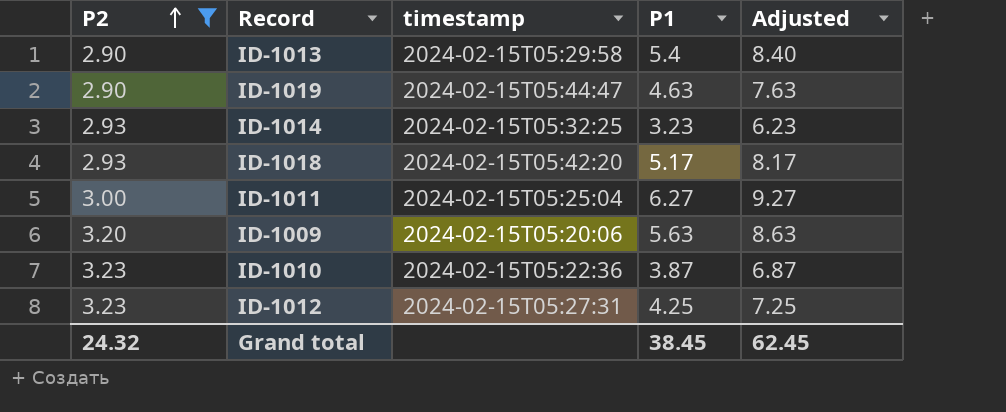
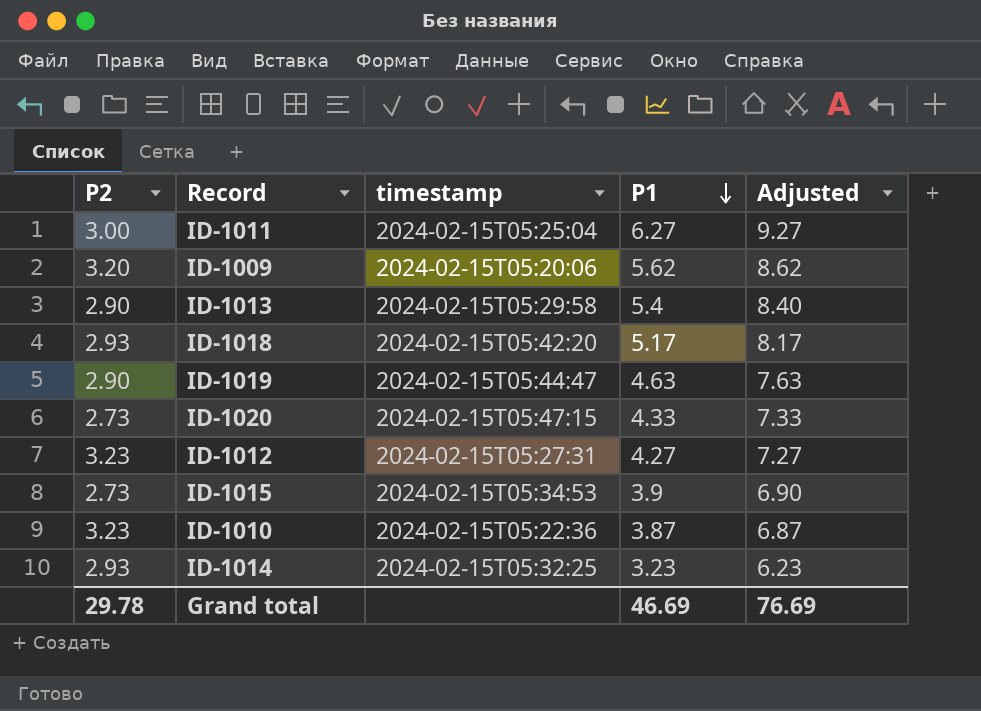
filter: P2 != 2.73 -> none
row order: P2 ascending -> P1 descending
ID-1009 | P1: 5.63 -> 5.62
ID-1009 | Adjusted: 8.63 -> 8.62
ID-1012 | P1: 4.25 -> 4.27
ID-1012 | Adjusted: 7.25 -> 7.27
Grand total | P2: 24.32 -> 29.78
Grand total | P1: 38.45 -> 46.69
Grand total | Adjusted: 62.45 -> 76.69

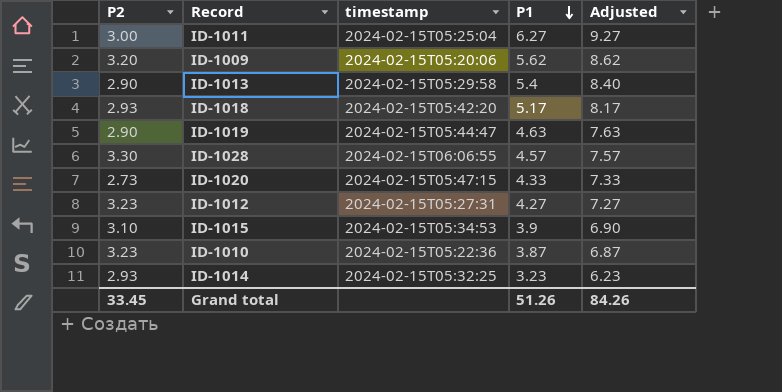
row ID-1028: none -> 3.30 | 2024-02-15T06:06:55 | 4.57 | 7.57
ID-1015 | P2: 2.73 -> 3.10
Grand total | P2: 29.78 -> 33.45
Grand total | P1: 46.69 -> 51.26
Grand total | Adjusted: 76.69 -> 84.26

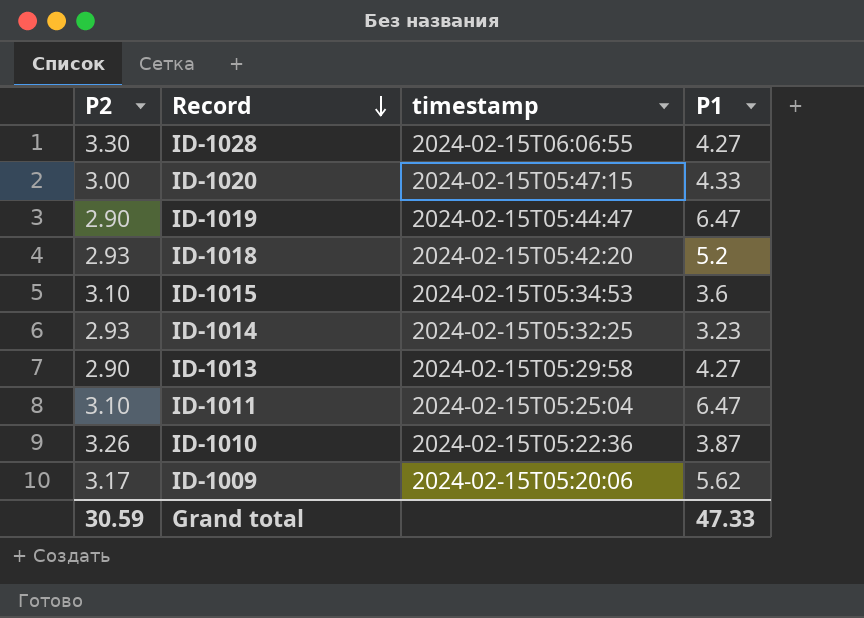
row order: P1 descending -> Record descending
column Adjusted | formula: [P1] + 3 -> none
row ID-1012: 3.23 | 2024-02-15T05:27:31 | 4.27 | 7.27 -> none
ID-1028 | P1: 4.57 -> 4.27
ID-1020 | P2: 2.73 -> 3.00
ID-1019 | P1: 4.63 -> 6.47
ID-1018 | P1: 5.17 -> 5.2
ID-1015 | P1: 3.9 -> 3.6
ID-1013 | P1: 5.4 -> 4.27
ID-1011 | P2: 3.00 -> 3.10
ID-1011 | P1: 6.27 -> 6.47
ID-1010 | P2: 3.23 -> 3.26
ID-1009 | P2: 3.20 -> 3.17
Grand total | P2: 33.45 -> 30.59
Grand total | P1: 51.26 -> 47.33

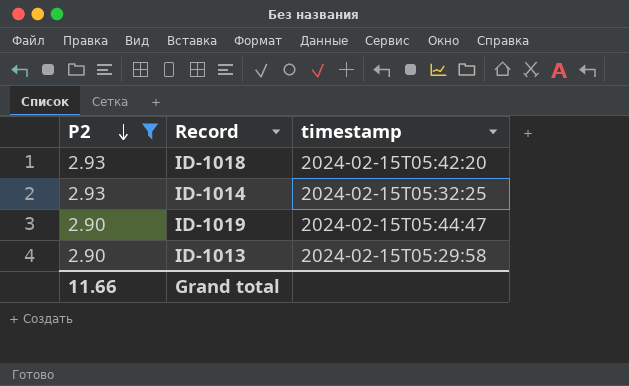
filter: none -> P2 <= 2.93
row order: Record descending -> P2 descending
column P1 | position: 4 -> none
Grand total | P2: 30.59 -> 11.66

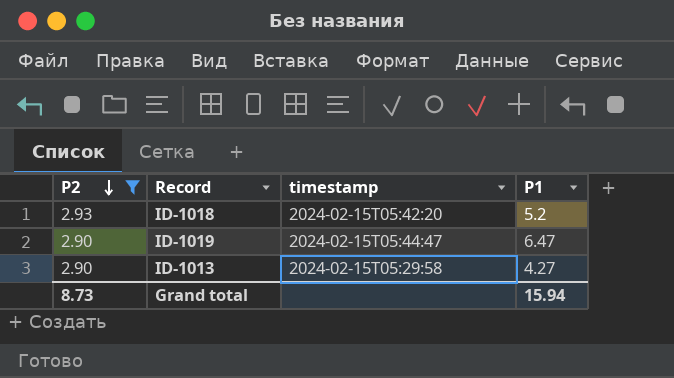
column P1 | position: none -> 4
row ID-1014: 2.93 | 2024-02-15T05:32:25 -> none
Grand total | P2: 11.66 -> 8.73

